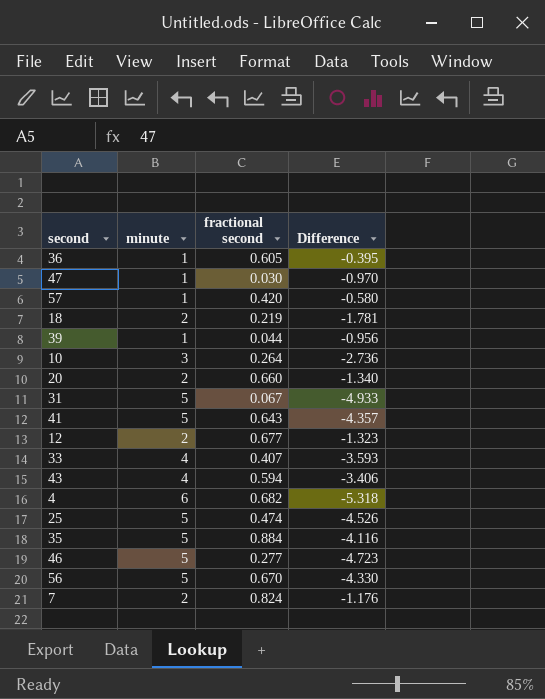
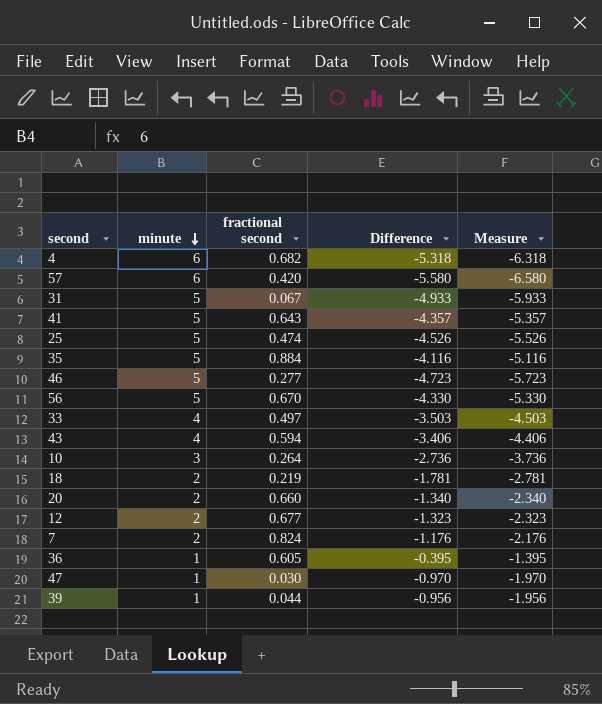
row order: none -> minute descending
column Measure | formula: none -> [Difference] - 1
57 | minute: 1 -> 6
57 | Difference: -0.580 -> -5.580
33 | fractional second: 0.407 -> 0.497
33 | Difference: -3.593 -> -3.503

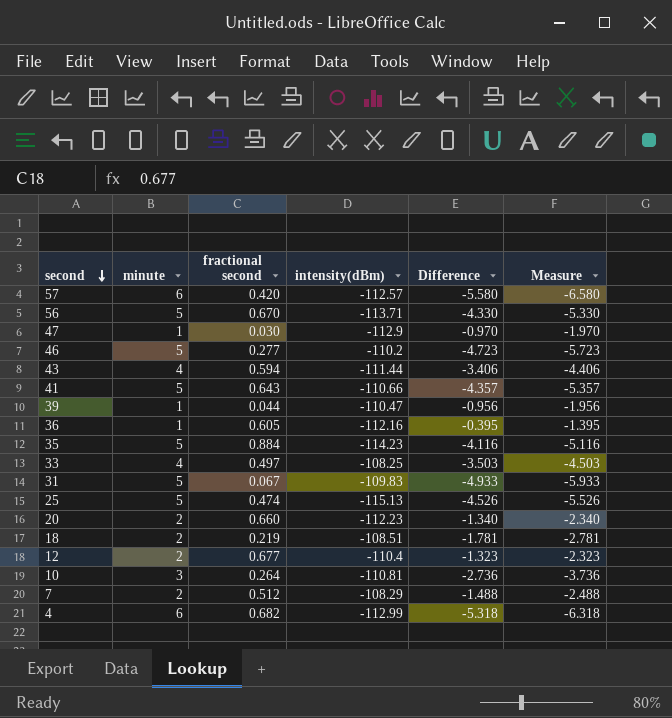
row order: minute descending -> second descending
column intensity(dBm) | position: none -> 4
7 | fractional second: 0.824 -> 0.512
7 | Difference: -1.176 -> -1.488
7 | Measure: -2.176 -> -2.488

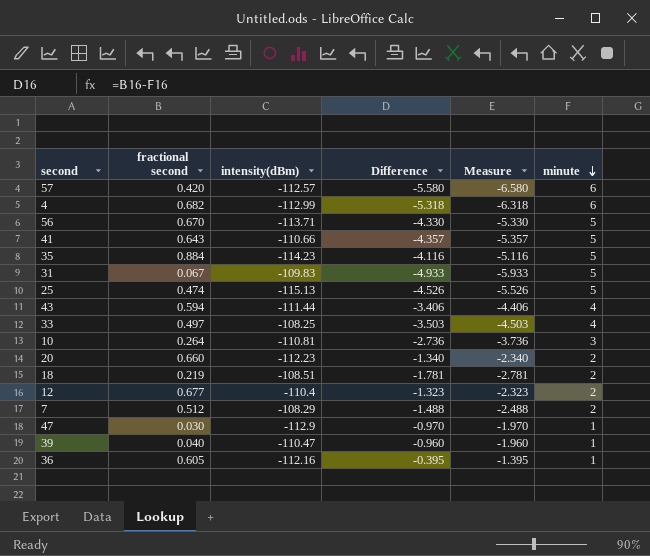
row order: second descending -> minute descending
column minute | position: 2 -> 6
row 46: 5 | 0.277 | -110.2 | -4.723 | -5.723 -> none
39 | fractional second: 0.044 -> 0.040
39 | Difference: -0.956 -> -0.960
39 | Measure: -1.956 -> -1.960

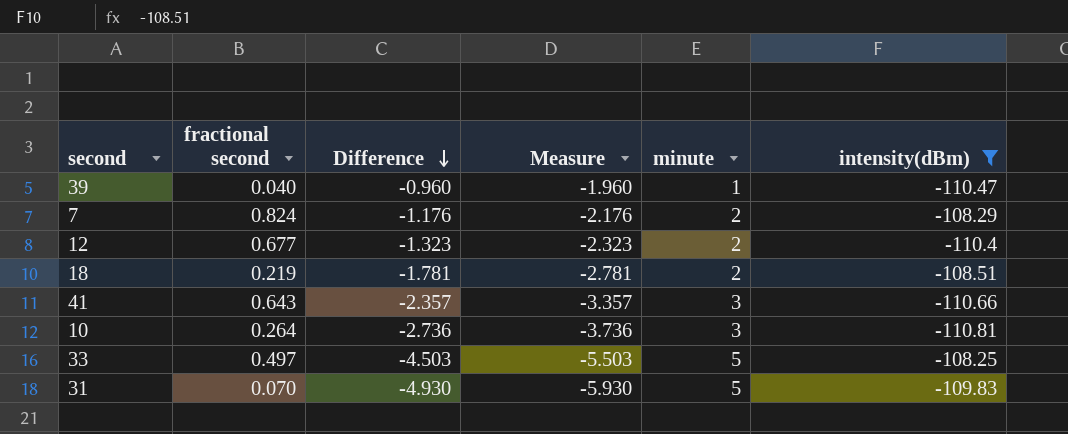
filter: none -> intensity(dBm) >= -110.81
row order: minute descending -> Difference descending
column intensity(dBm) | position: 3 -> 6
7 | fractional second: 0.512 -> 0.824
7 | Difference: -1.488 -> -1.176
7 | Measure: -2.488 -> -2.176
41 | Difference: -4.357 -> -2.357
41 | Measure: -5.357 -> -3.357
41 | minute: 5 -> 3
33 | Difference: -3.503 -> -4.503
33 | Measure: -4.503 -> -5.503
33 | minute: 4 -> 5
31 | fractional second: 0.067 -> 0.070
31 | Difference: -4.933 -> -4.930
31 | Measure: -5.933 -> -5.930

